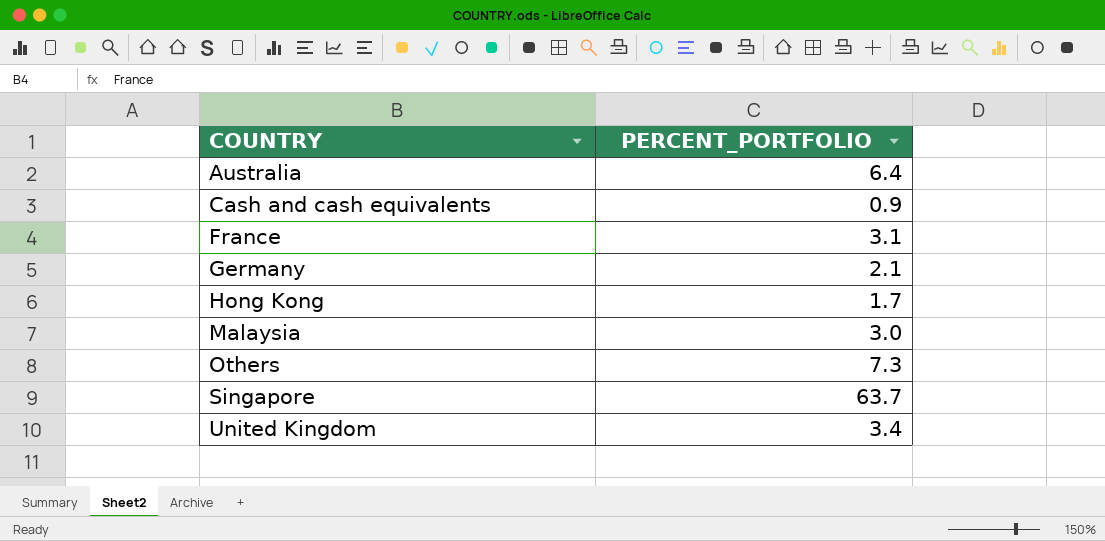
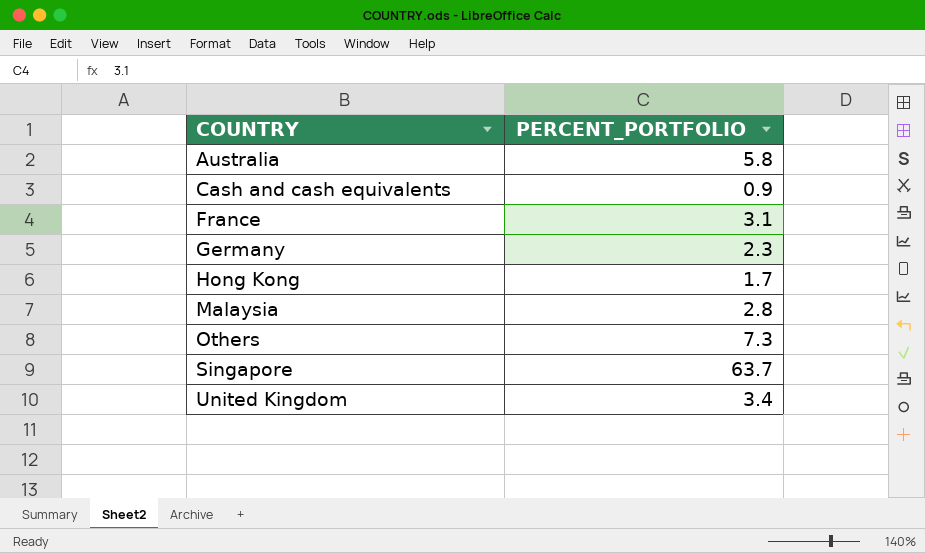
Australia | PERCENT_PORTFOLIO: 6.4 -> 5.8
Germany | PERCENT_PORTFOLIO: 2.1 -> 2.3
Malaysia | PERCENT_PORTFOLIO: 3.0 -> 2.8

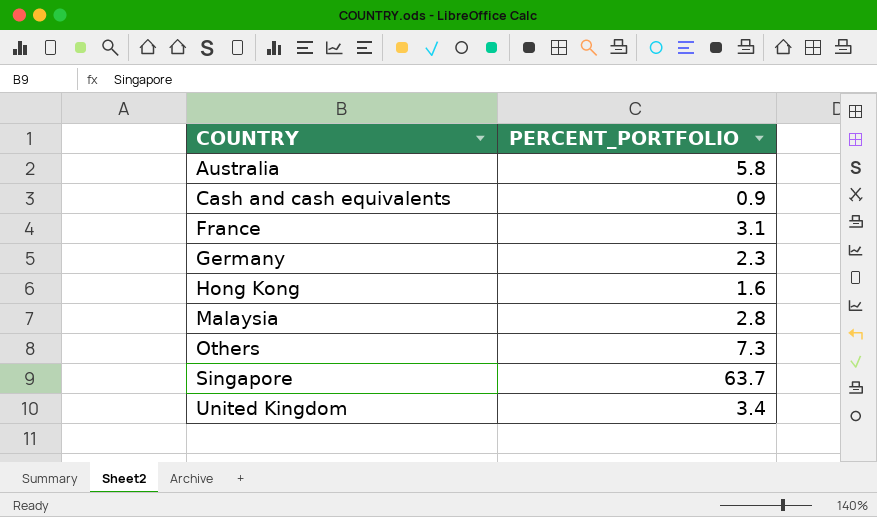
Hong Kong | PERCENT_PORTFOLIO: 1.7 -> 1.6

